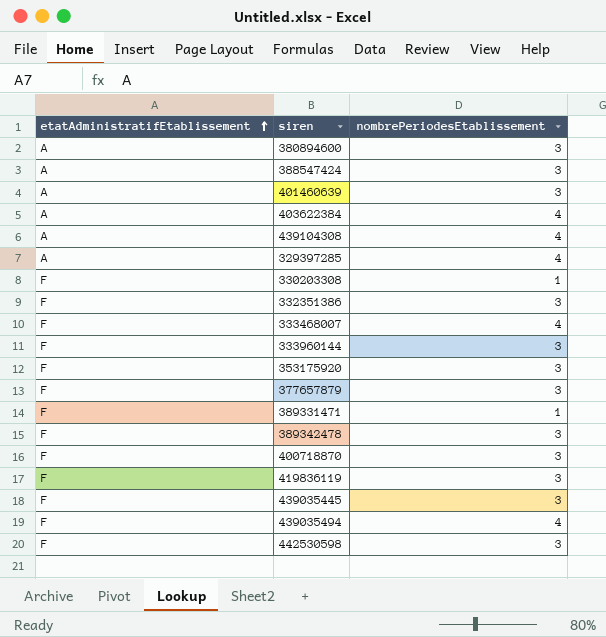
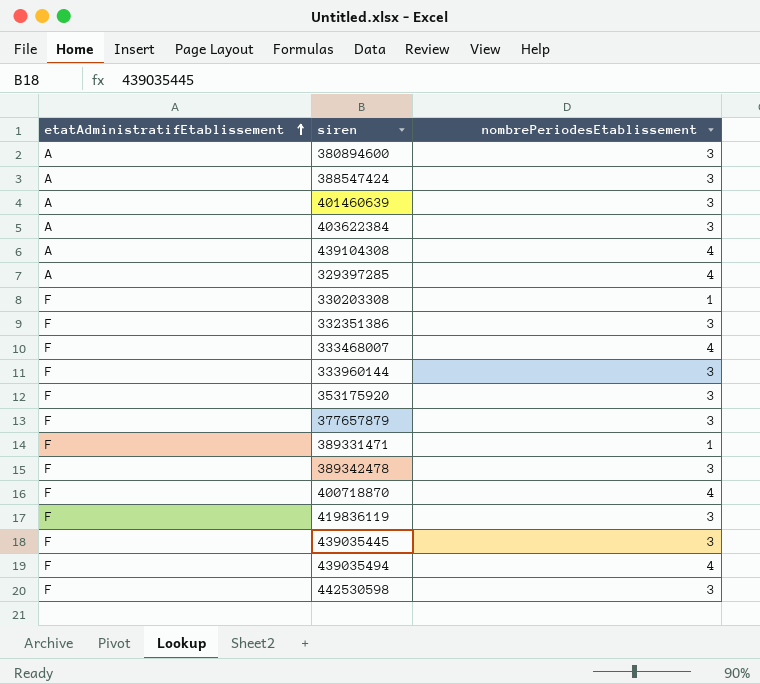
403622384 | nombrePeriodesEtablissement: 4 -> 3
400718870 | nombrePeriodesEtablissement: 3 -> 4

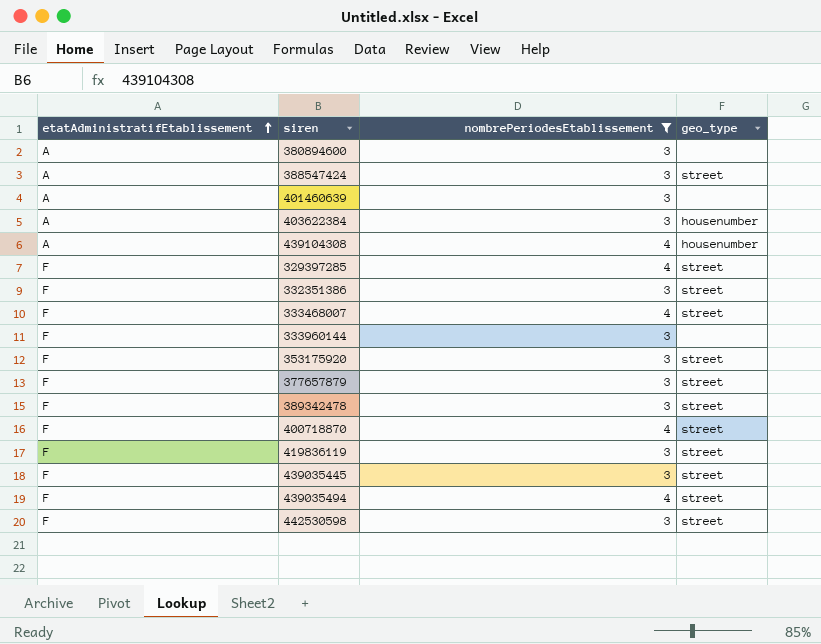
filter: none -> nombrePeriodesEtablissement != 1
column geo_type | position: none -> 4
329397285 | etatAdministratifEtablissement: A -> F

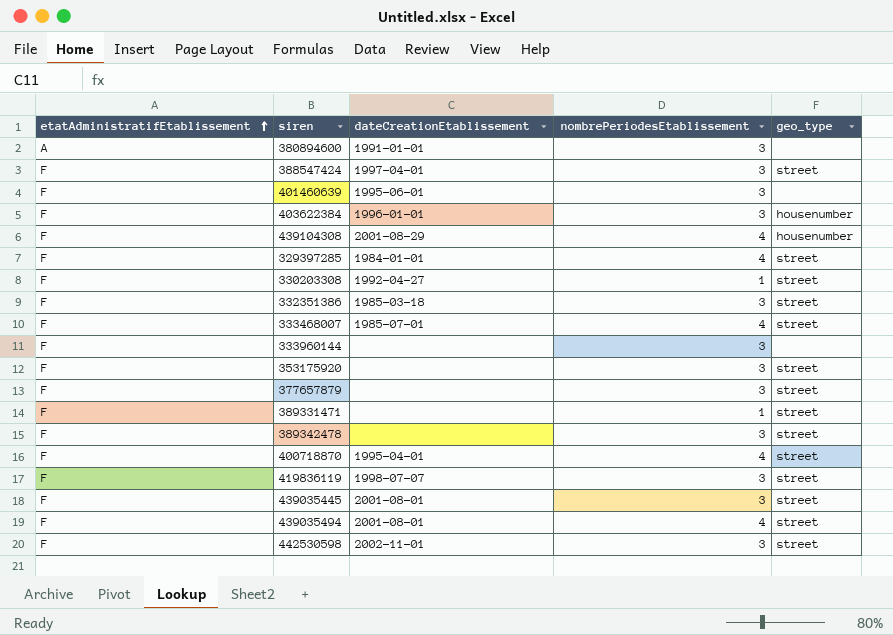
filter: nombrePeriodesEtablissement != 1 -> none
column dateCreationEtablissement | position: none -> 3
388547424 | etatAdministratifEtablissement: A -> F
401460639 | etatAdministratifEtablissement: A -> F
403622384 | etatAdministratifEtablissement: A -> F
439104308 | etatAdministratifEtablissement: A -> F

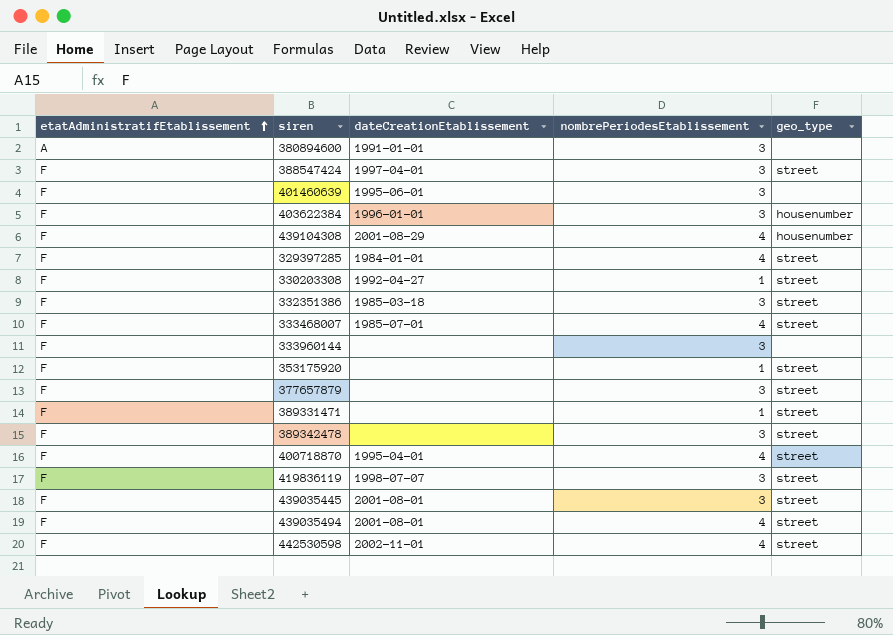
353175920 | nombrePeriodesEtablissement: 3 -> 1
442530598 | nombrePeriodesEtablissement: 3 -> 4

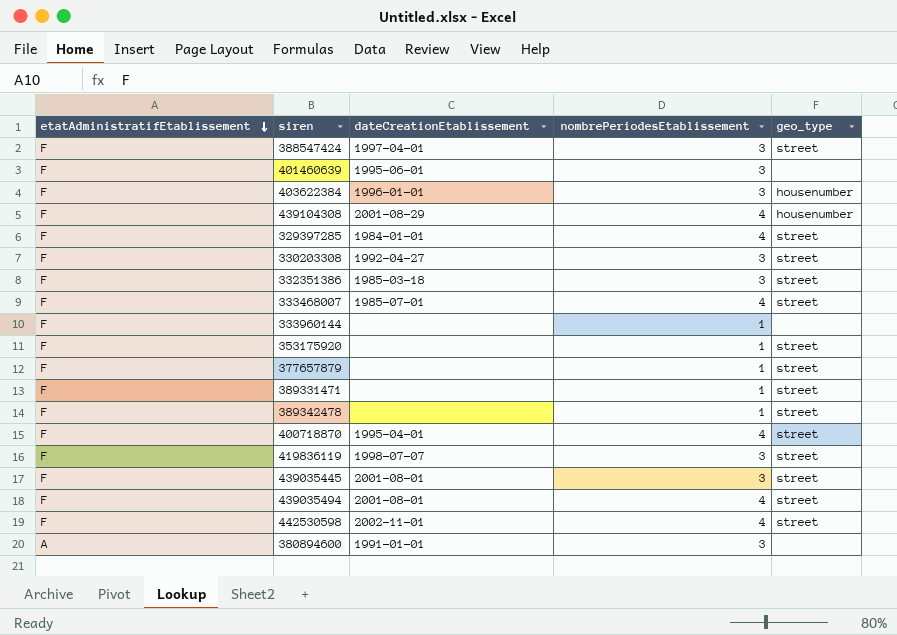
row order: etatAdministratifEtablissement ascending -> etatAdministratifEtablissement descending
330203308 | nombrePeriodesEtablissement: 1 -> 3
333960144 | nombrePeriodesEtablissement: 3 -> 1
377657879 | nombrePeriodesEtablissement: 3 -> 1
389342478 | nombrePeriodesEtablissement: 3 -> 1

